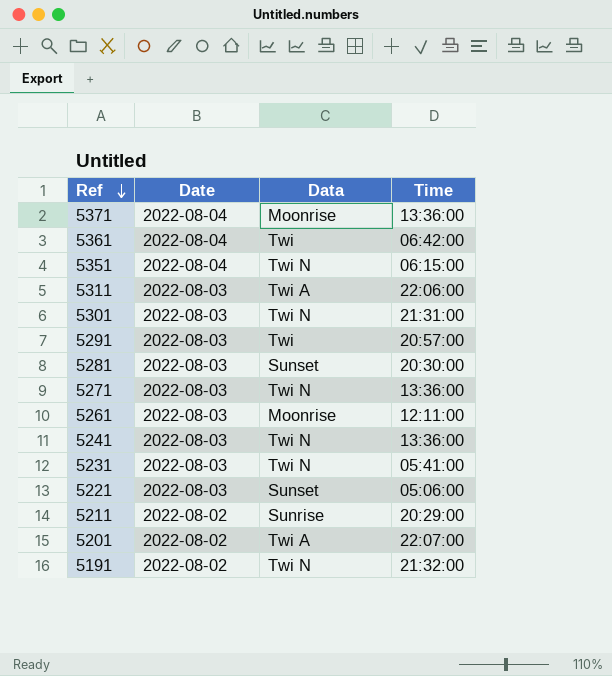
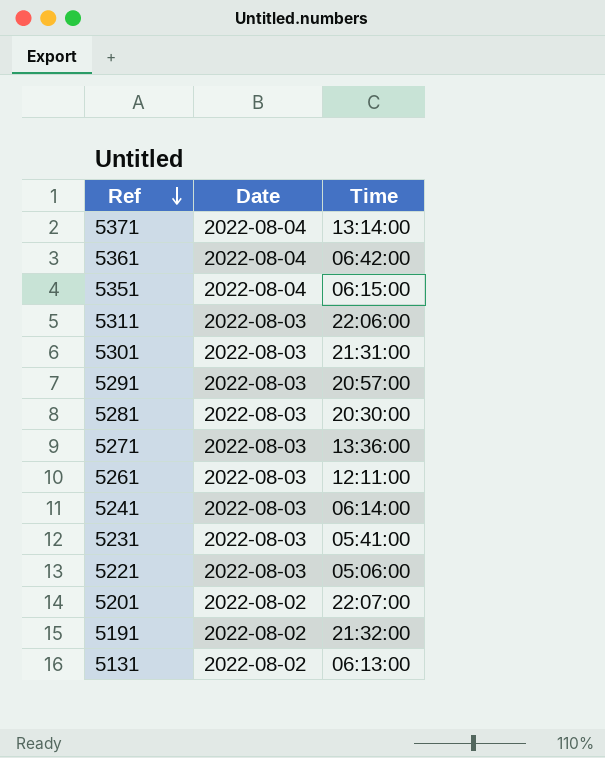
column Data | position: 3 -> none
row 5211: 2022-08-02 | Sunrise | 20:29:00 -> none
5371 | Time: 13:36:00 -> 13:14:00
5241 | Time: 13:36:00 -> 06:14:00
row 5131: none -> 2022-08-02 | 06:13:00

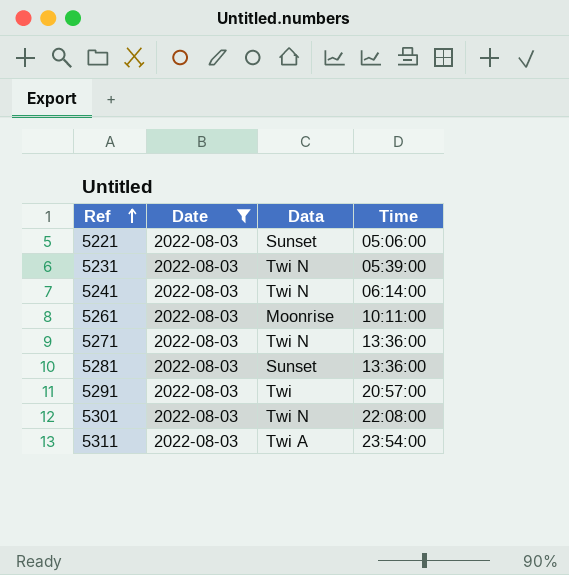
filter: none -> Date = 2022-08-03
row order: Ref descending -> Ref ascending
column Data | position: none -> 3
5231 | Time: 05:41:00 -> 05:39:00
5261 | Time: 12:11:00 -> 10:11:00
5281 | Time: 20:30:00 -> 13:36:00
5301 | Time: 21:31:00 -> 22:08:00
5311 | Time: 22:06:00 -> 23:54:00

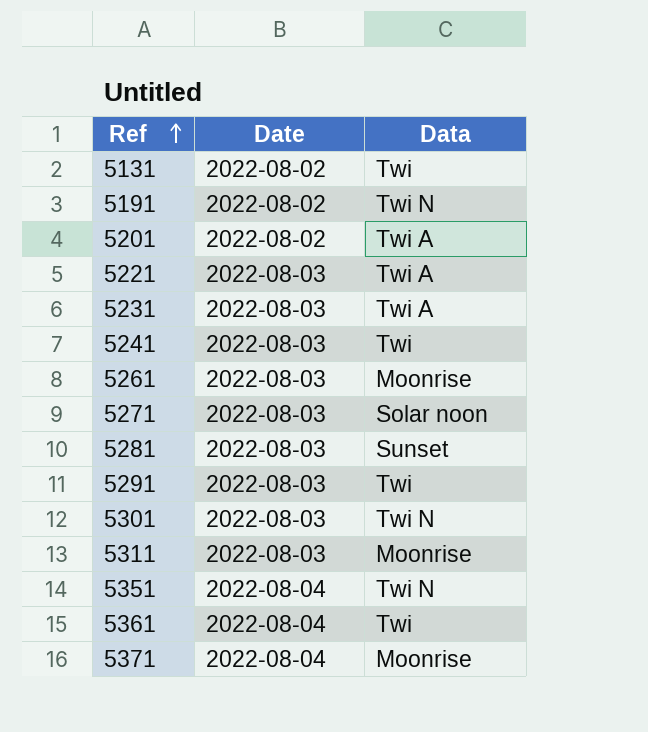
filter: Date = 2022-08-03 -> none
column Time | position: 4 -> none
5221 | Data: Sunset -> Twi A
5231 | Data: Twi N -> Twi A
5241 | Data: Twi N -> Twi
5271 | Data: Twi N -> Solar noon
5311 | Data: Twi A -> Moonrise

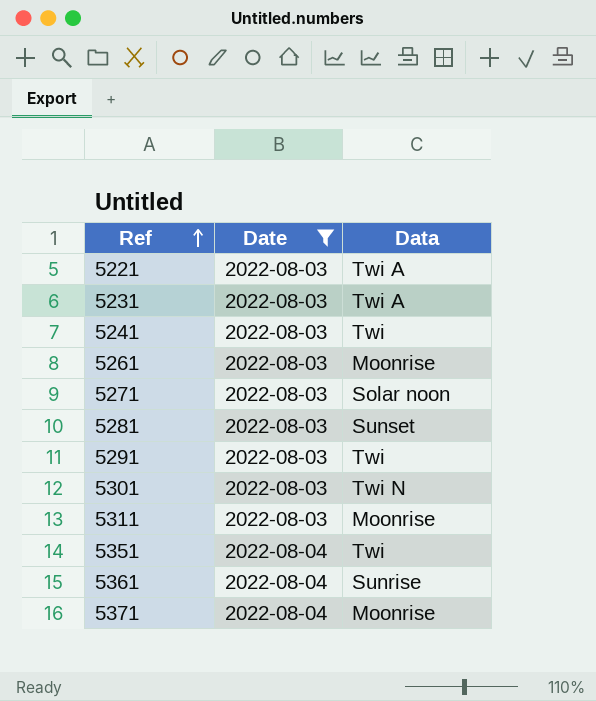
filter: none -> Date != 2022-08-02
5351 | Data: Twi N -> Twi
5361 | Data: Twi -> Sunrise

